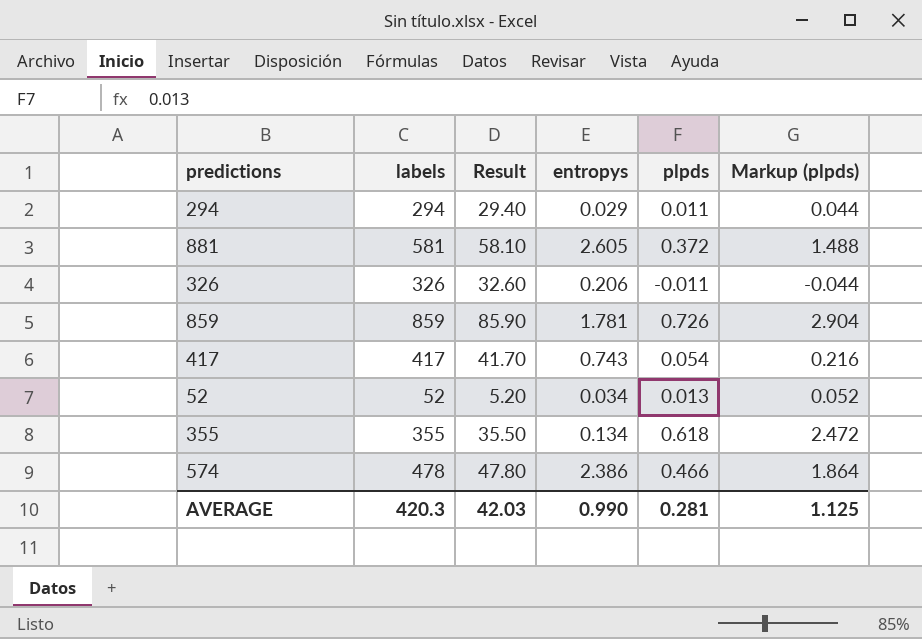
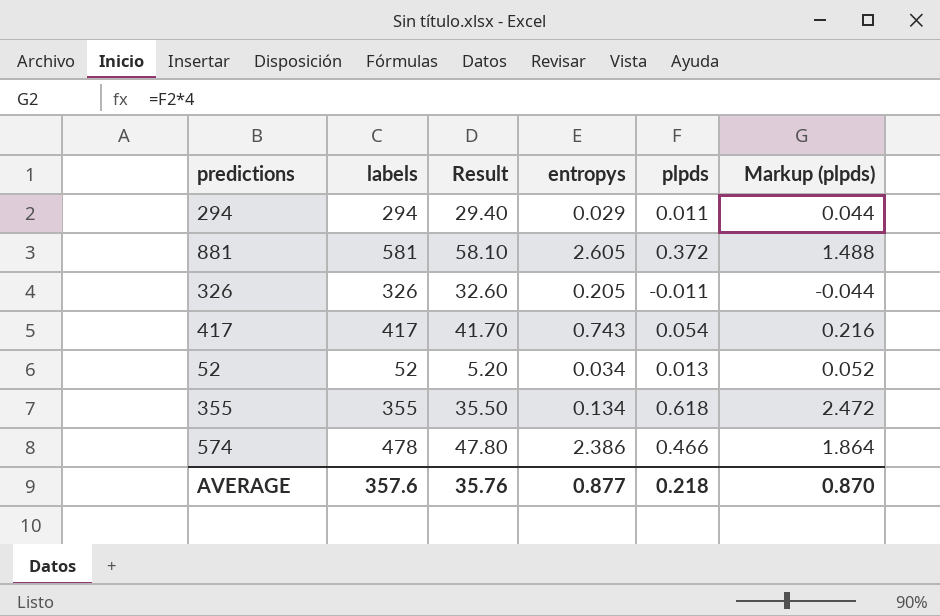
row 859: 859 | 85.90 | 1.781 | 0.726 | 2.904 -> none
326 | entropys: 0.206 -> 0.205
AVERAGE | labels: 420.3 -> 357.6
AVERAGE | Result: 42.03 -> 35.76
AVERAGE | entropys: 0.990 -> 0.877
AVERAGE | plpds: 0.281 -> 0.218
AVERAGE | Markup (plpds): 1.125 -> 0.870

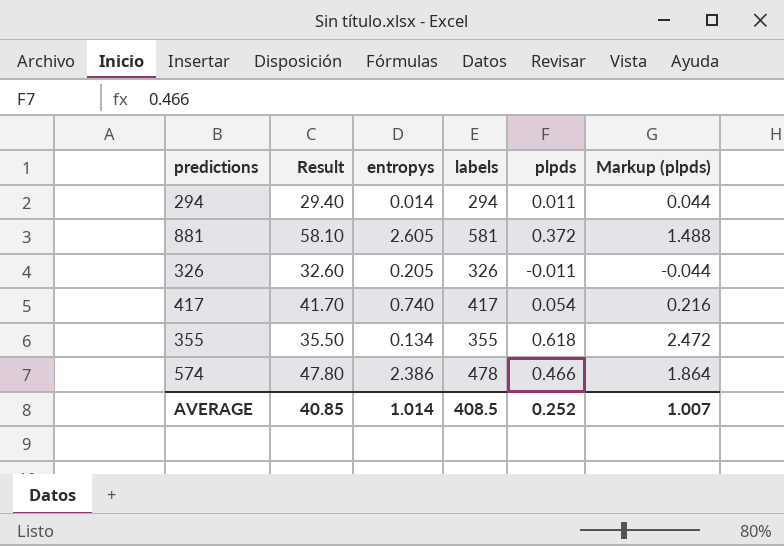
column labels | position: 2 -> 4
row 52: 52 | 5.20 | 0.034 | 0.013 | 0.052 -> none
294 | entropys: 0.029 -> 0.014
417 | entropys: 0.743 -> 0.740
AVERAGE | Result: 35.76 -> 40.85
AVERAGE | entropys: 0.877 -> 1.014
AVERAGE | labels: 357.6 -> 408.5
AVERAGE | plpds: 0.218 -> 0.252
AVERAGE | Markup (plpds): 0.870 -> 1.007

